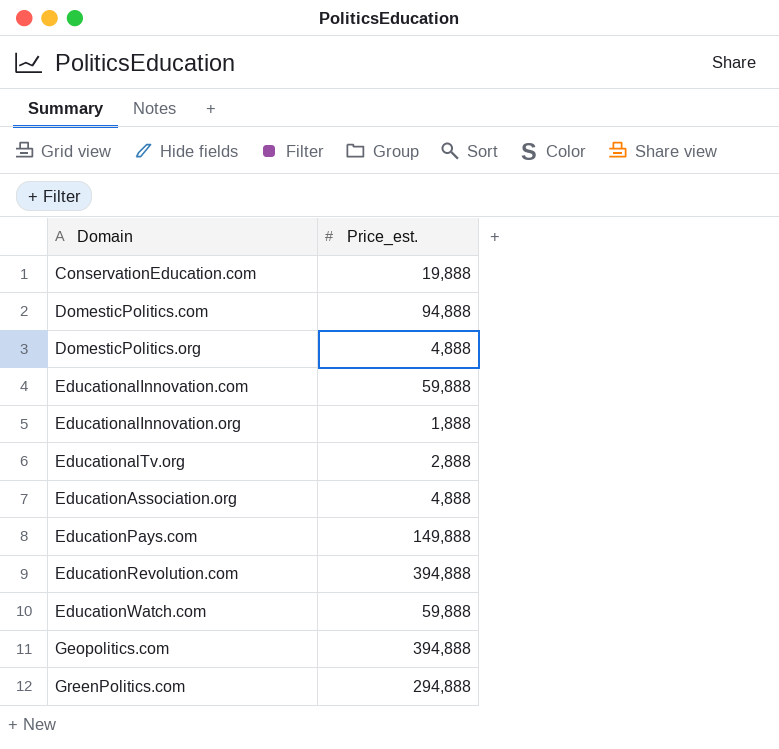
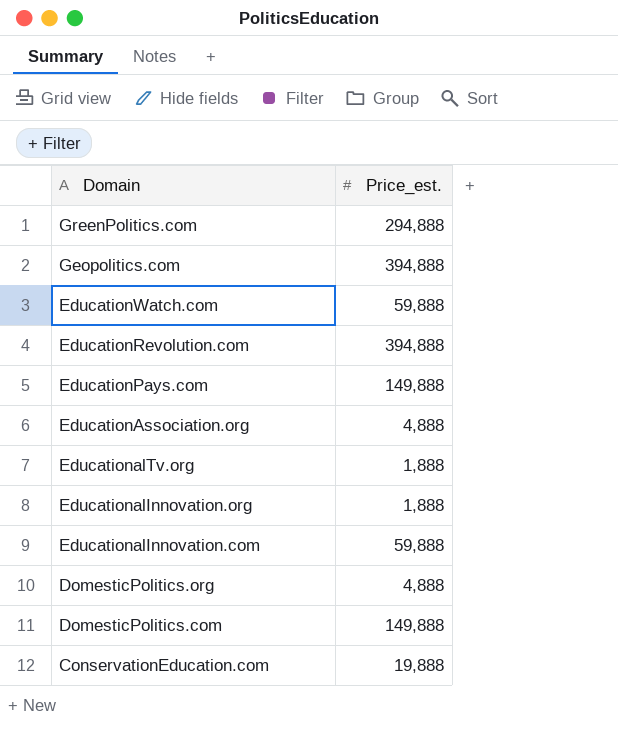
row order: Domain ascending -> Domain descending
EducationalTv.org | Price_est.: 2,888 -> 1,888
DomesticPolitics.com | Price_est.: 94,888 -> 149,888

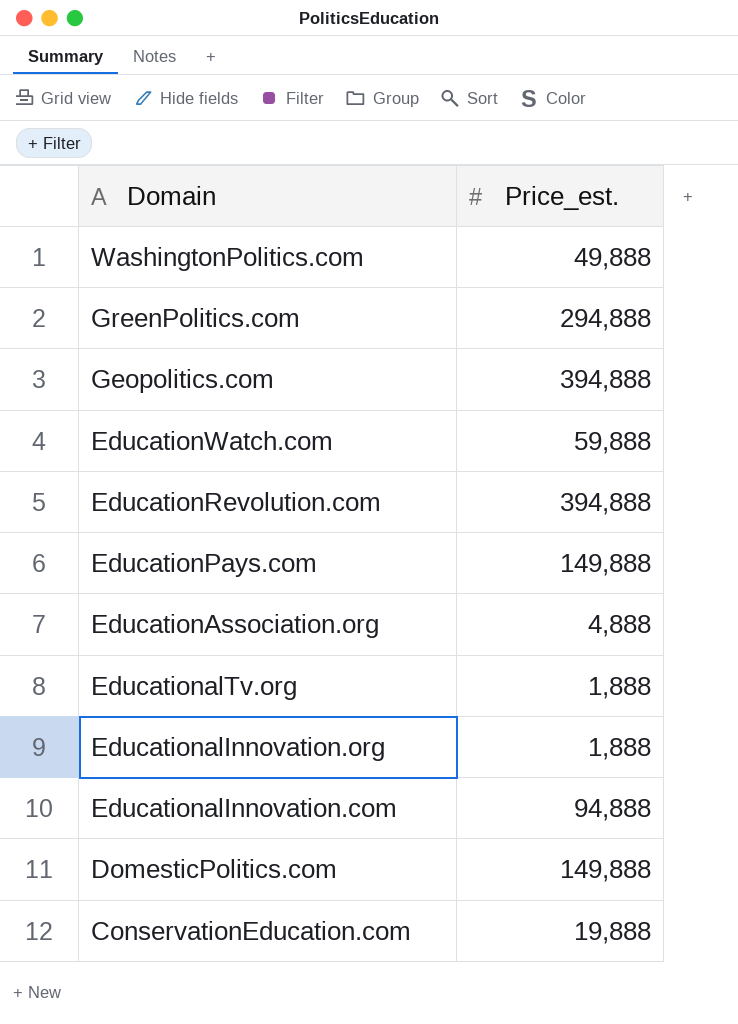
row DomesticPolitics.org: 4,888 -> none
row WashingtonPolitics.com: none -> 49,888
EducationalInnovation.com | Price_est.: 59,888 -> 94,888

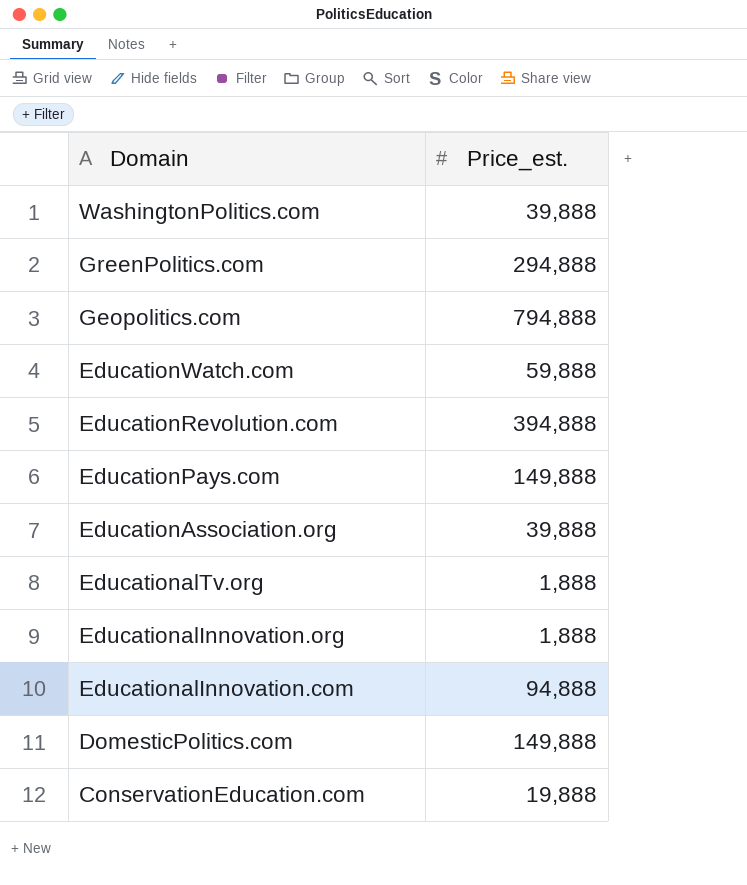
WashingtonPolitics.com | Price_est.: 49,888 -> 39,888
Geopolitics.com | Price_est.: 394,888 -> 794,888
EducationAssociation.org | Price_est.: 4,888 -> 39,888

